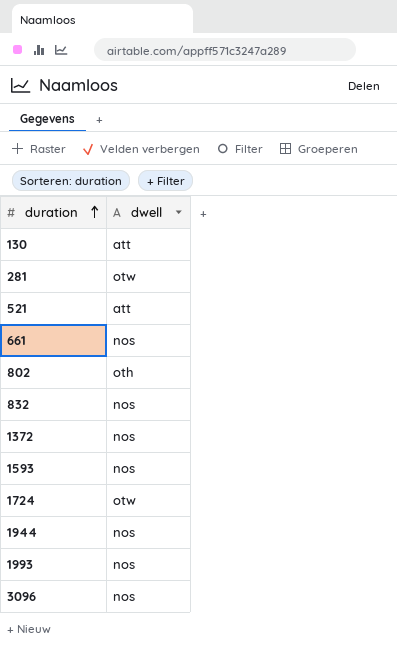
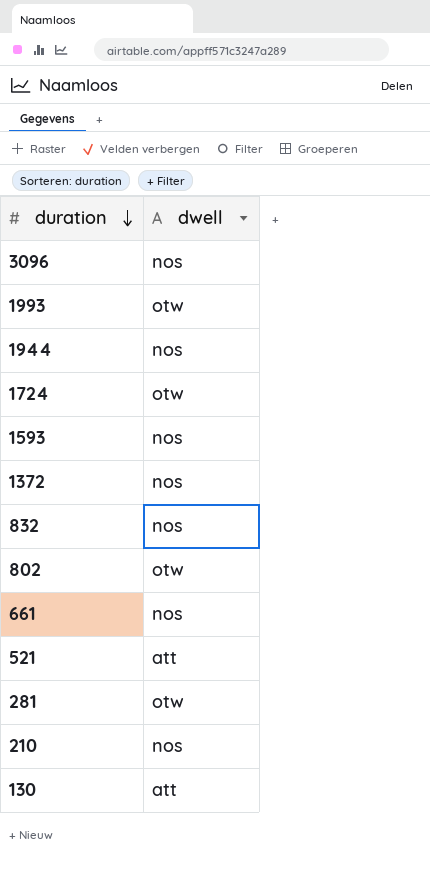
row order: duration ascending -> duration descending
1993 | dwell: nos -> otw
802 | dwell: oth -> otw
row 210: none -> nos

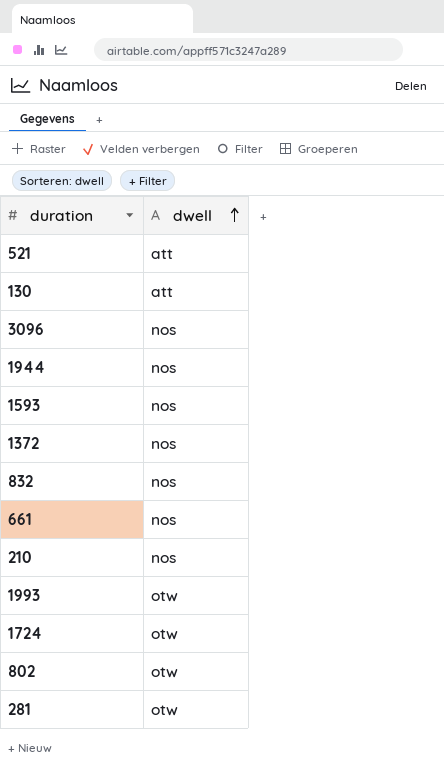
row order: duration descending -> dwell ascending

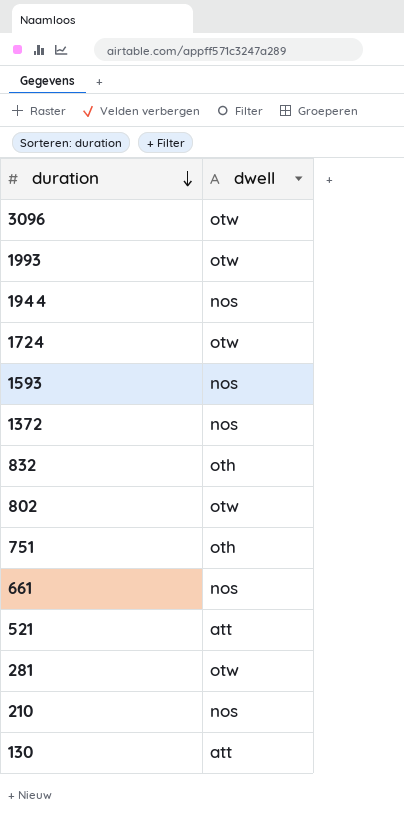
row order: dwell ascending -> duration descending
3096 | dwell: nos -> otw
832 | dwell: nos -> oth
row 751: none -> oth

